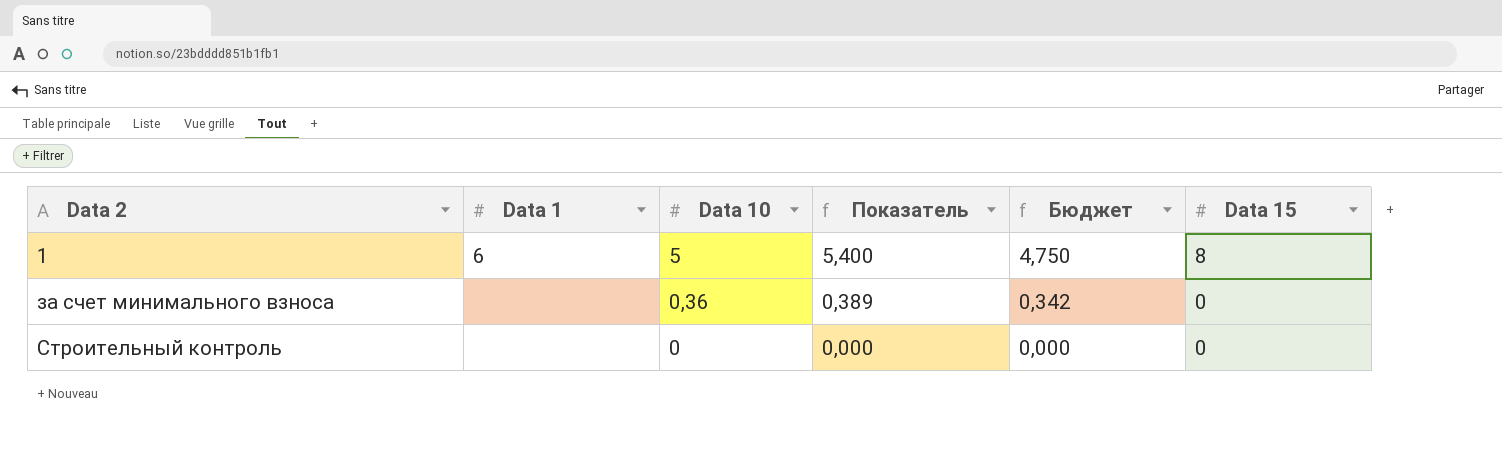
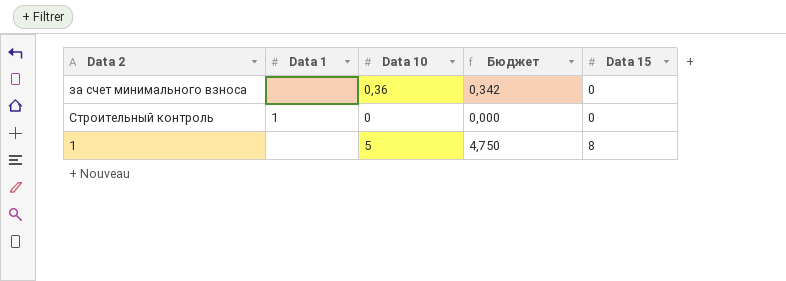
row order: Data 2 ascending -> Data 15 ascending
column Показатель | formula: [Data 10] * 1,08 -> none
Строительный контроль | Data 1: none -> 1
1 | Data 1: 6 -> none

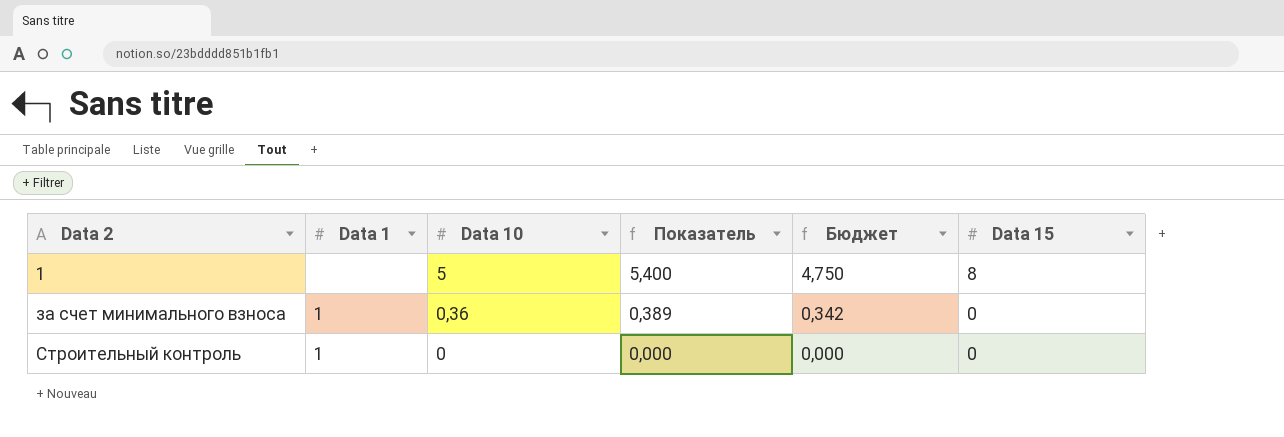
row order: Data 15 ascending -> Data 2 ascending
column Показатель | formula: none -> [Data 10] * 1,08
за счет минимального взноса | Data 1: none -> 1

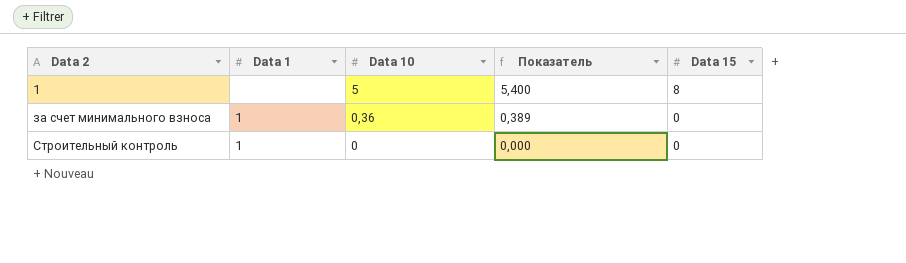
column Бюджет | formula: [Data 10] * 0,95 -> none

